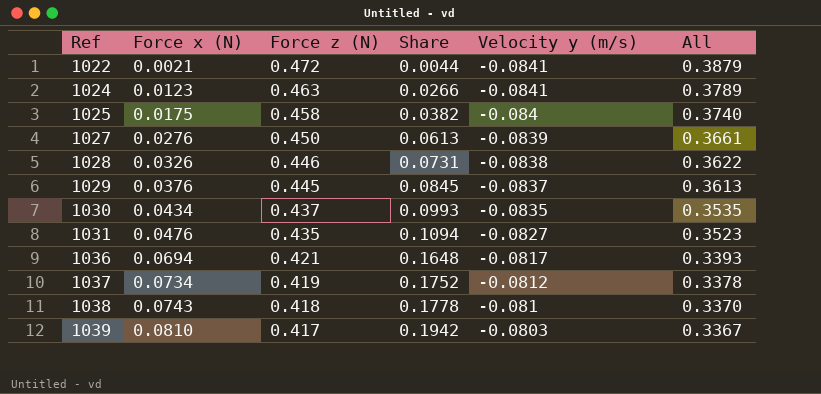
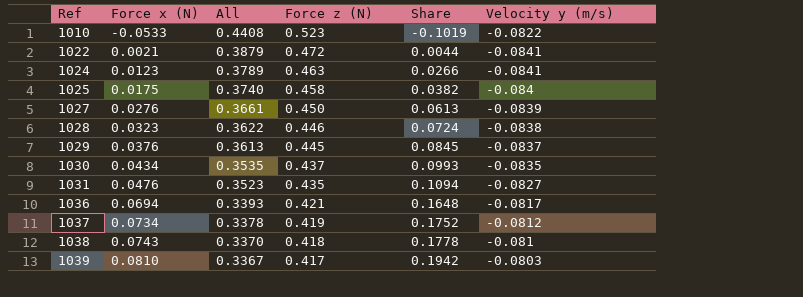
column All | position: 6 -> 3
row 1010: none -> -0.0533 | 0.4408 | 0.523 | -0.1019 | -0.0822
1028 | Force x (N): 0.0326 -> 0.0323
1028 | Share: 0.0731 -> 0.0724

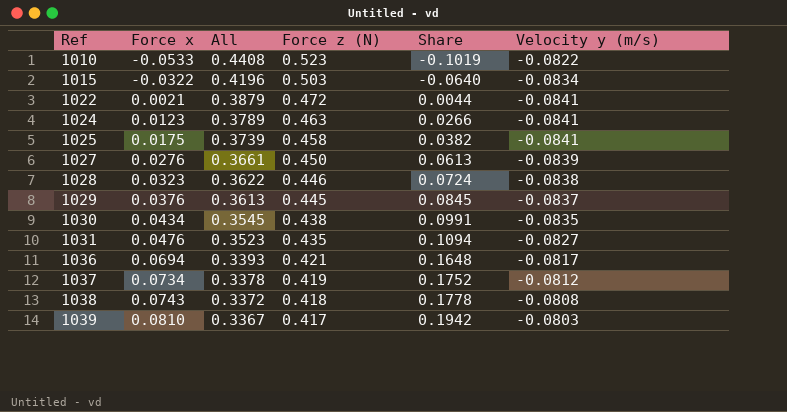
column name: Force x (N) -> Force x
row 1015: none -> -0.0322 | 0.4196 | 0.503 | -0.0640 | -0.0834
1025 | All: 0.3740 -> 0.3739
1025 | Velocity y (m/s): -0.084 -> -0.0841
1030 | All: 0.3535 -> 0.3545
1030 | Force z (N): 0.437 -> 0.438
1030 | Share: 0.0993 -> 0.0991
1038 | All: 0.3370 -> 0.3372
1038 | Velocity y (m/s): -0.081 -> -0.0808

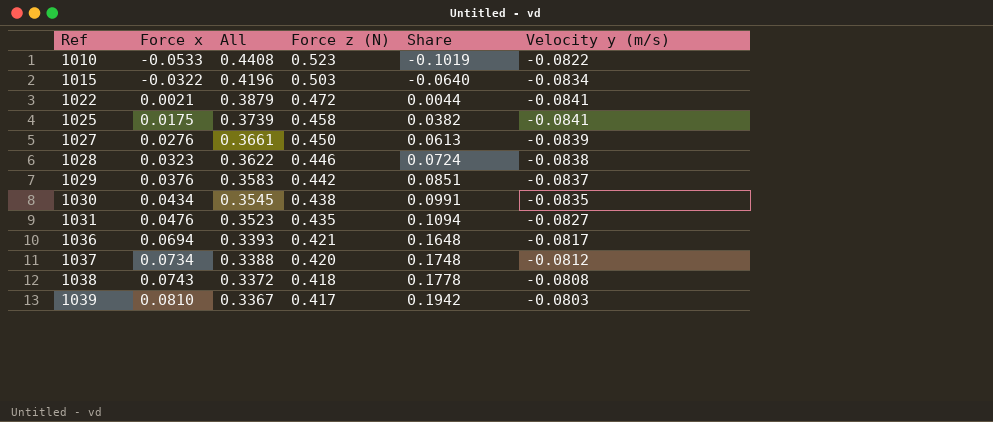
row 1024: 0.0123 | 0.3789 | 0.463 | 0.0266 | -0.0841 -> none
1029 | All: 0.3613 -> 0.3583
1029 | Force z (N): 0.445 -> 0.442
1029 | Share: 0.0845 -> 0.0851
1037 | All: 0.3378 -> 0.3388
1037 | Force z (N): 0.419 -> 0.420
1037 | Share: 0.1752 -> 0.1748

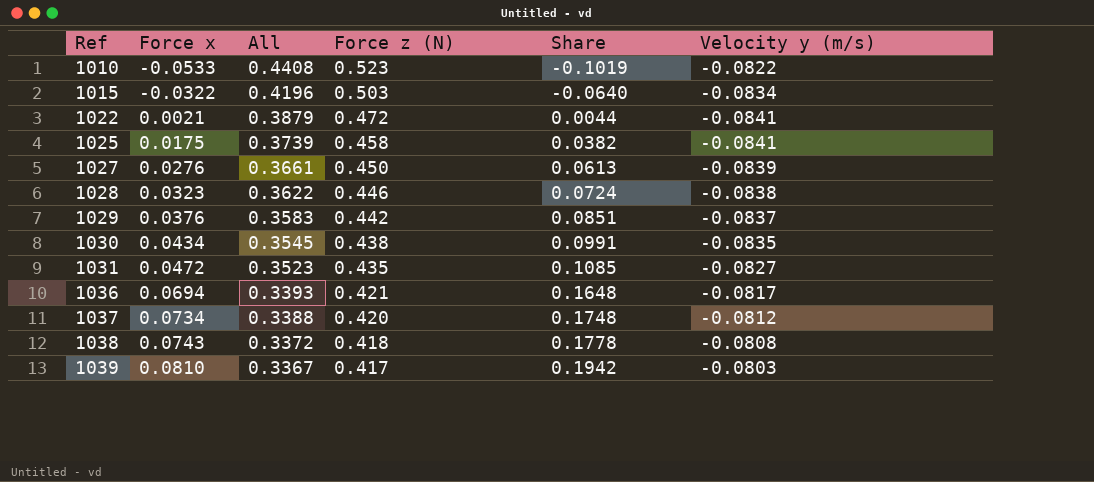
1031 | Force x: 0.0476 -> 0.0472
1031 | Share: 0.1094 -> 0.1085

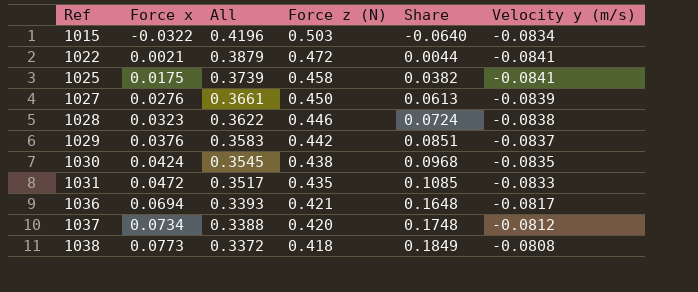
row 1010: -0.0533 | 0.4408 | 0.523 | -0.1019 | -0.0822 -> none
row 1039: 0.0810 | 0.3367 | 0.417 | 0.1942 | -0.0803 -> none
1030 | Force x: 0.0434 -> 0.0424
1030 | Share: 0.0991 -> 0.0968
1031 | All: 0.3523 -> 0.3517
1031 | Velocity y (m/s): -0.0827 -> -0.0833
1038 | Force x: 0.0743 -> 0.0773
1038 | Share: 0.1778 -> 0.1849

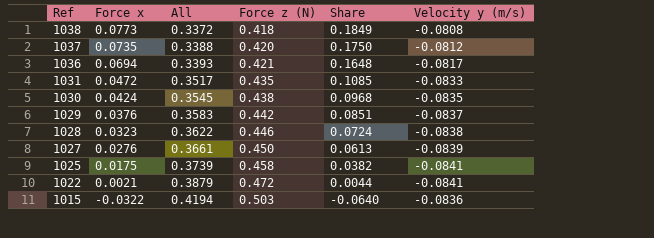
row order: Ref ascending -> Ref descending
1037 | Force x: 0.0734 -> 0.0735
1037 | Share: 0.1748 -> 0.1750
1015 | All: 0.4196 -> 0.4194
1015 | Velocity y (m/s): -0.0834 -> -0.0836

